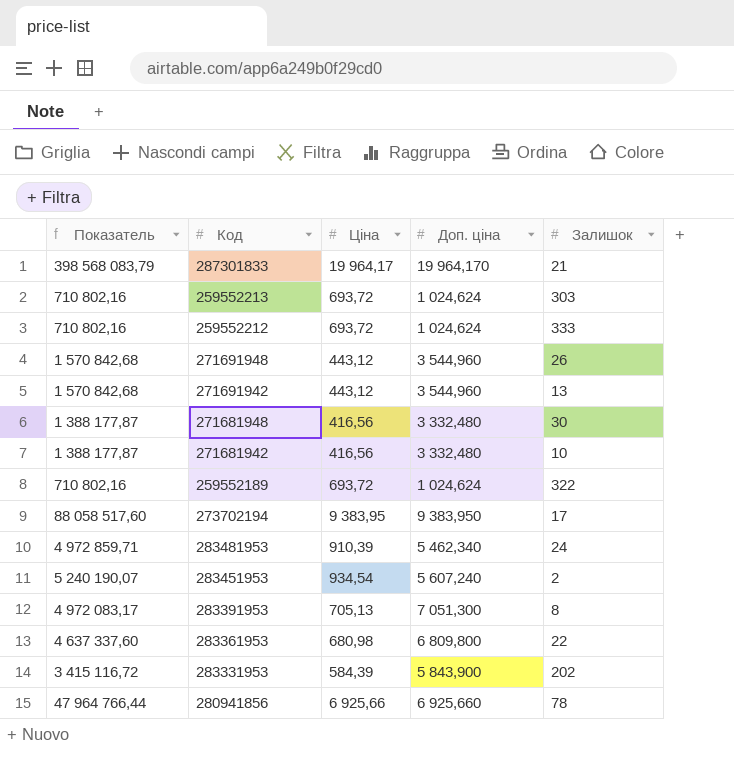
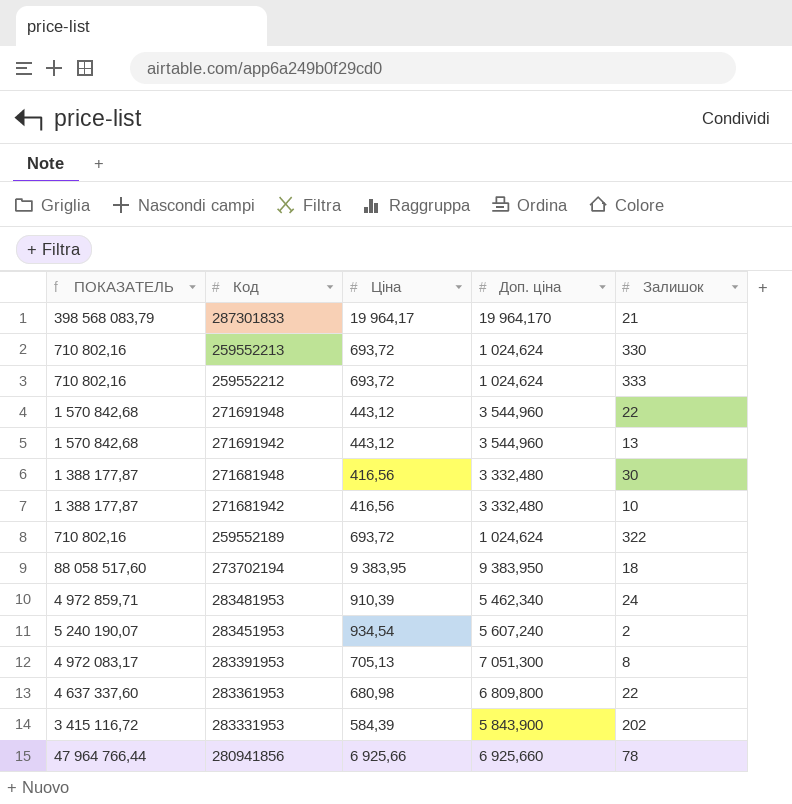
column name: Показатель -> ПОКАЗАТЕЛЬ
259552213 | Залишок: 303 -> 330
271691948 | Залишок: 26 -> 22
273702194 | Залишок: 17 -> 18

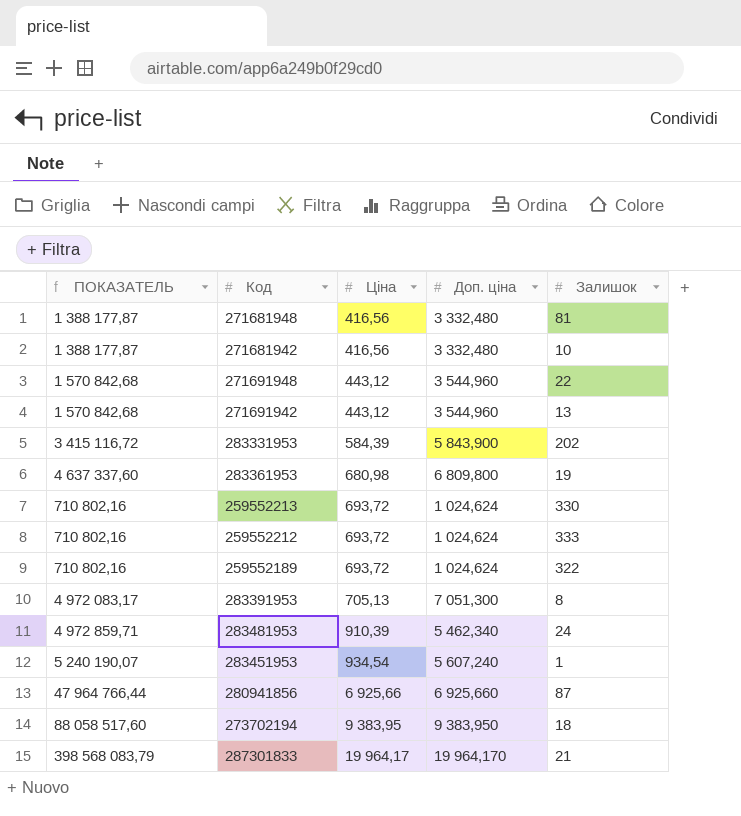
row order: none -> Ціна ascending
271681948 | Залишок: 30 -> 81
283361953 | Залишок: 22 -> 19
283451953 | Залишок: 2 -> 1
280941856 | Залишок: 78 -> 87

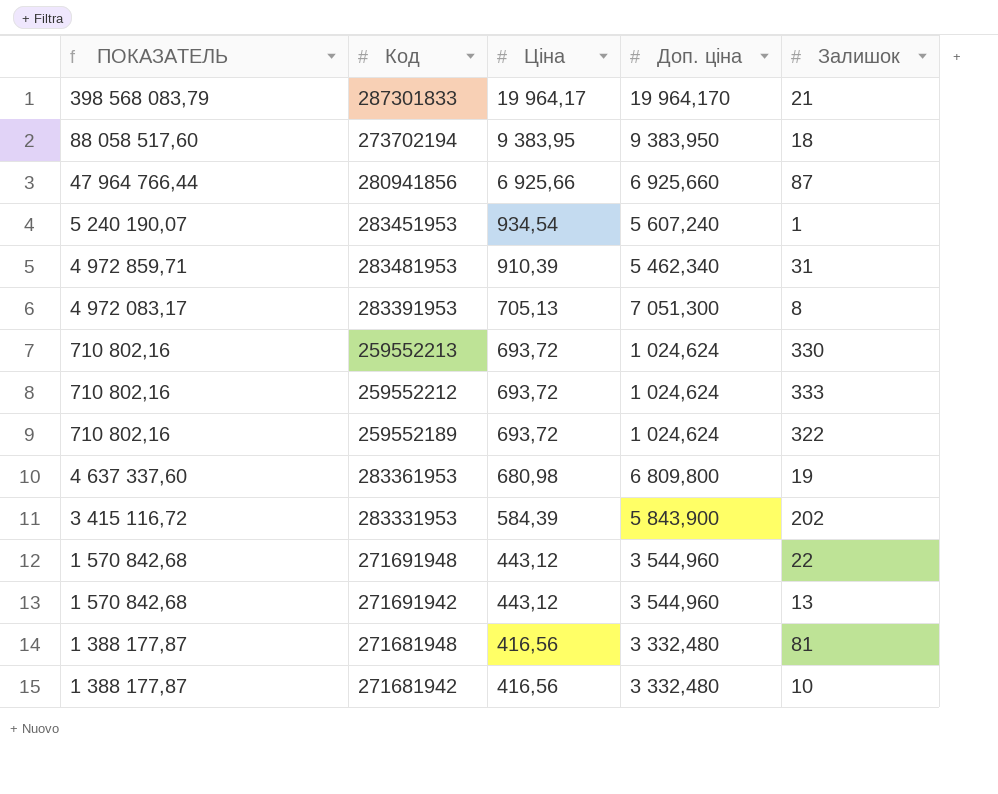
row order: Ціна ascending -> Ціна descending
283481953 | Залишок: 24 -> 31

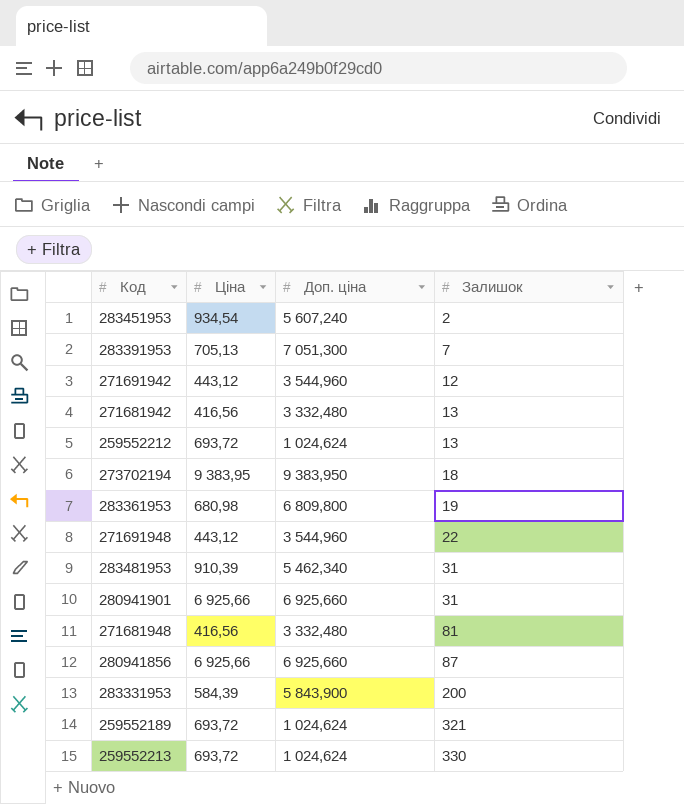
row order: Ціна descending -> Залишок ascending
column ПОКАЗАТЕЛЬ | formula: [Ціна] * [Доп. ціна] -> none
row 287301833: 398 568 083,79 | 19 964,17 | 19 964,170 | 21 -> none
283451953 | Залишок: 1 -> 2
283391953 | Залишок: 8 -> 7
271691942 | Залишок: 13 -> 12
271681942 | Залишок: 10 -> 13
259552212 | Залишок: 333 -> 13
row 280941901: none -> 6 925,66 | 6 925,660 | 31
283331953 | Залишок: 202 -> 200
259552189 | Залишок: 322 -> 321

